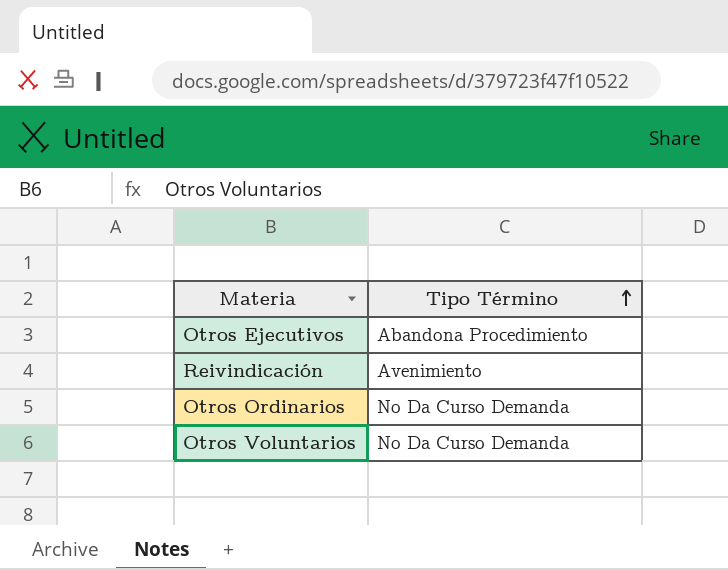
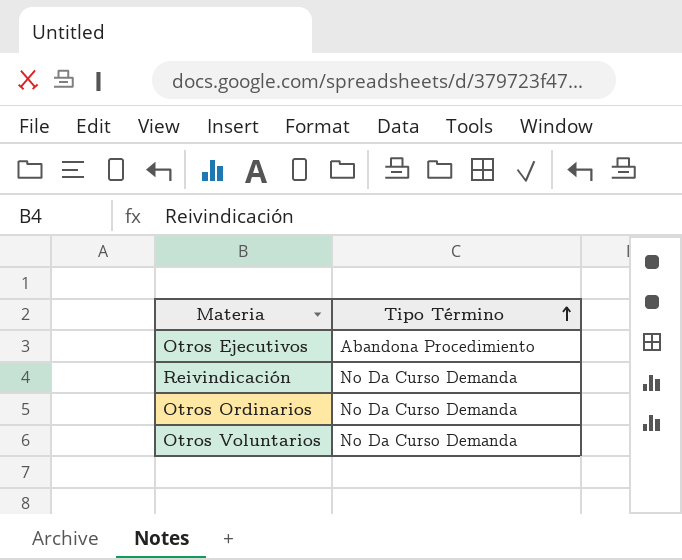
Reivindicación | Tipo Término: Avenimiento -> No Da Curso Demanda

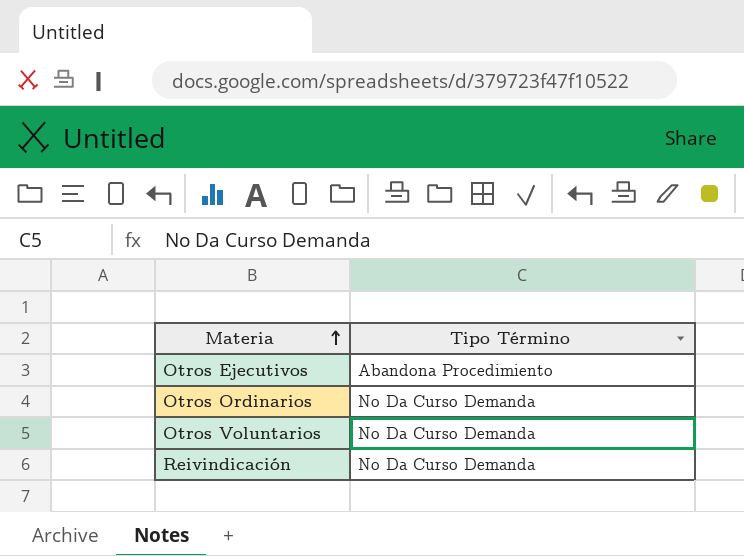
row order: Tipo Término ascending -> Materia ascending

